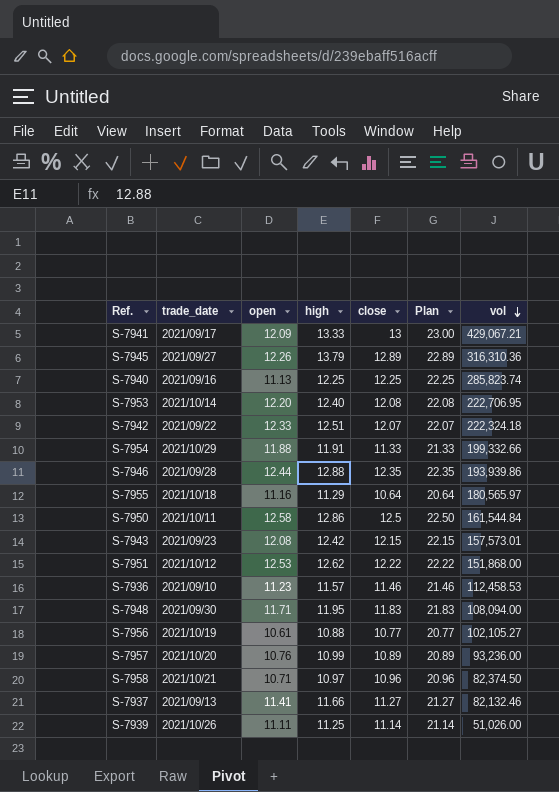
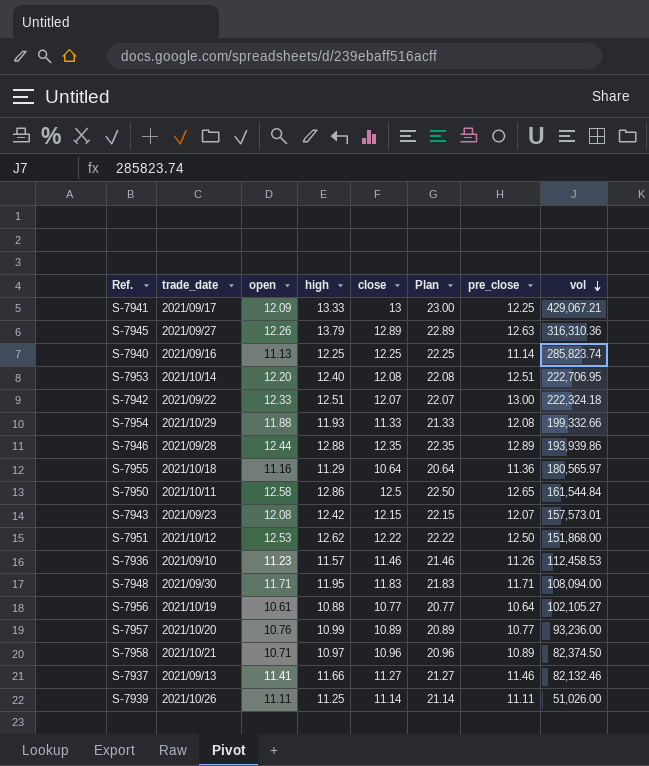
column pre_close | position: none -> 7
S-7954 | high: 11.91 -> 11.93

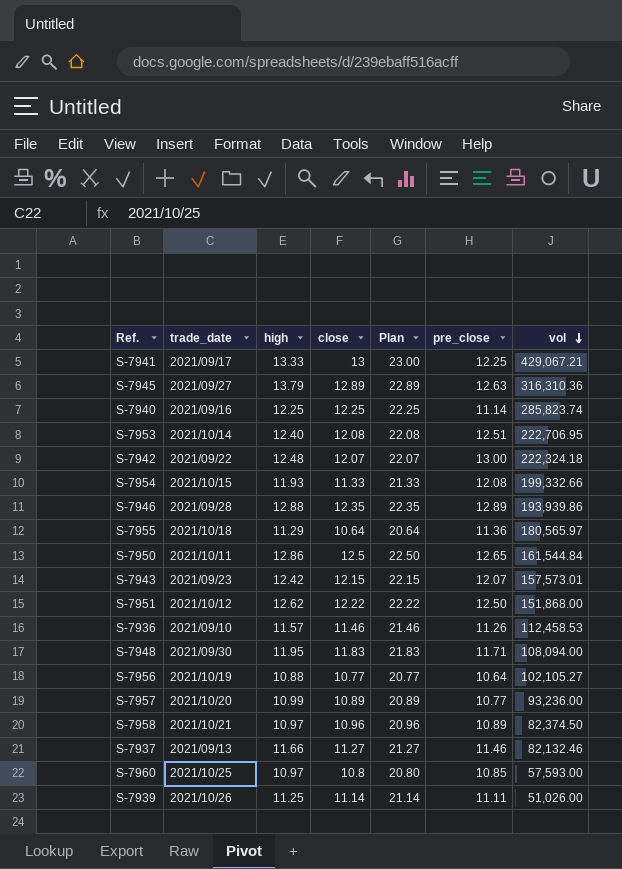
column open | position: 3 -> none
S-7942 | high: 12.51 -> 12.48
S-7954 | trade_date: 2021/10/29 -> 2021/10/15
row S-7960: none -> 2021/10/25 | 10.97 | 10.8 | 20.80 | 10.85 | 57,593.00

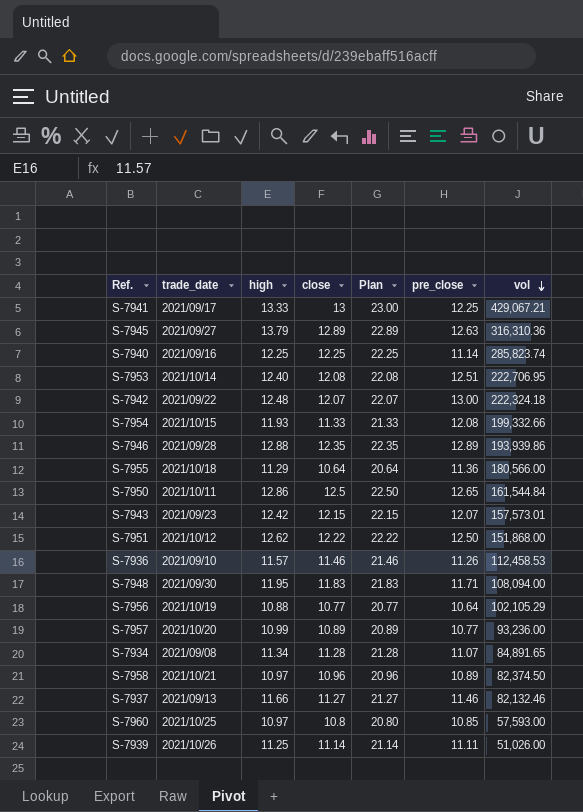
S-7955 | vol: 180,565.97 -> 180,566.00
S-7956 | vol: 102,105.27 -> 102,105.29
row S-7934: none -> 2021/09/08 | 11.34 | 11.28 | 21.28 | 11.07 | 84,891.65

